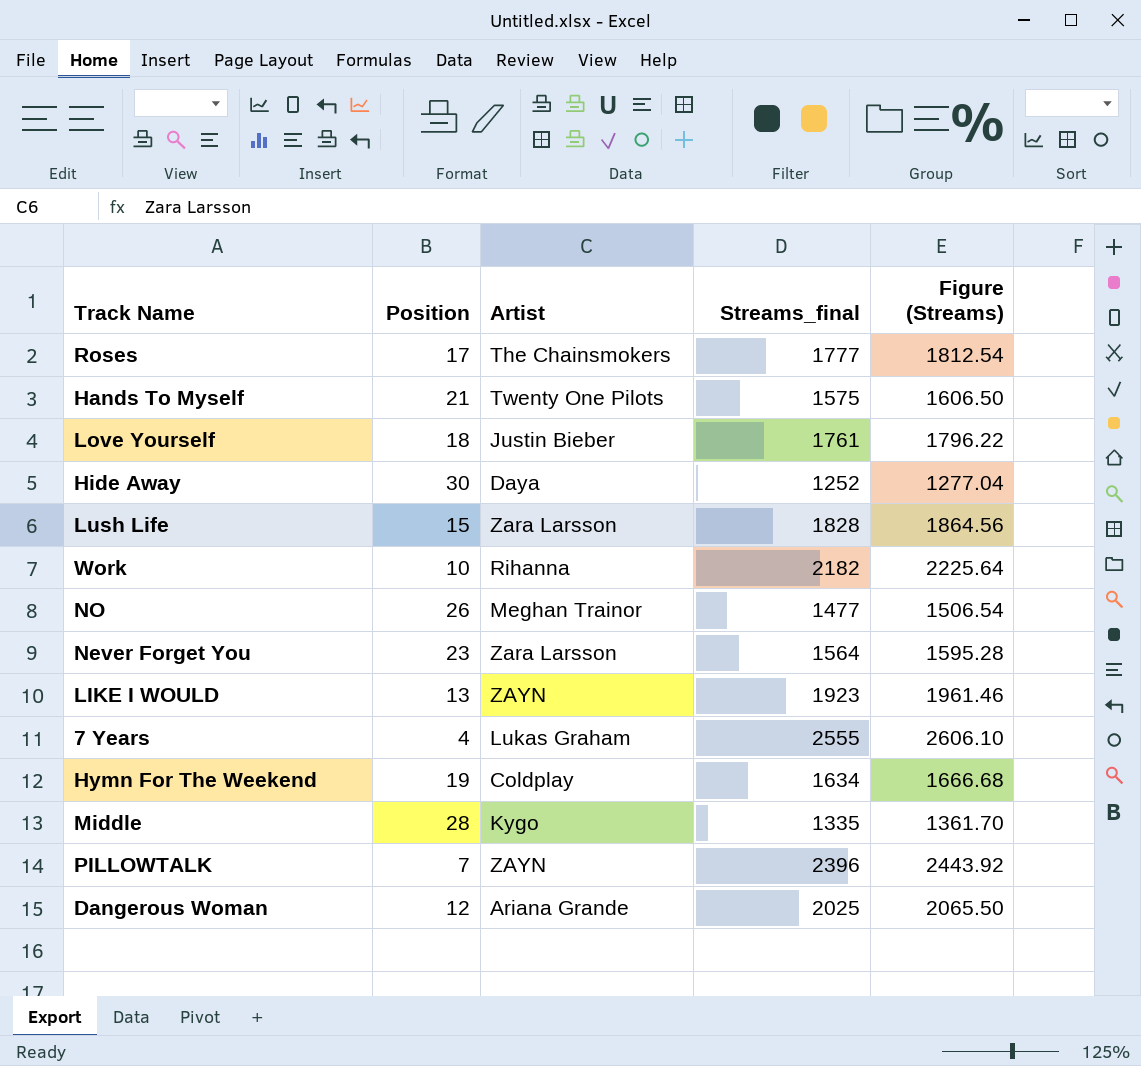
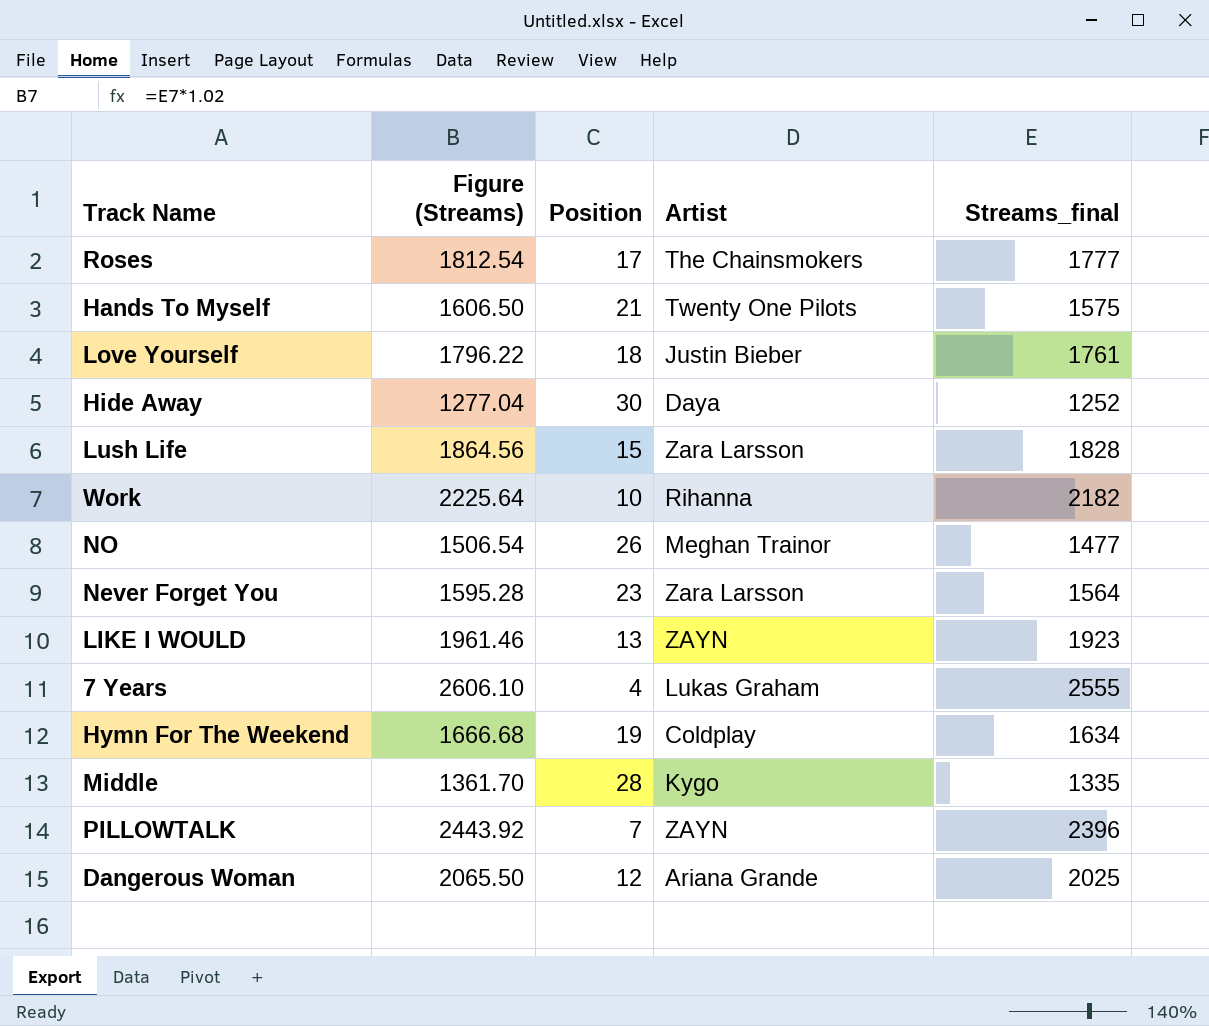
column Figure (Streams) | position: 5 -> 2

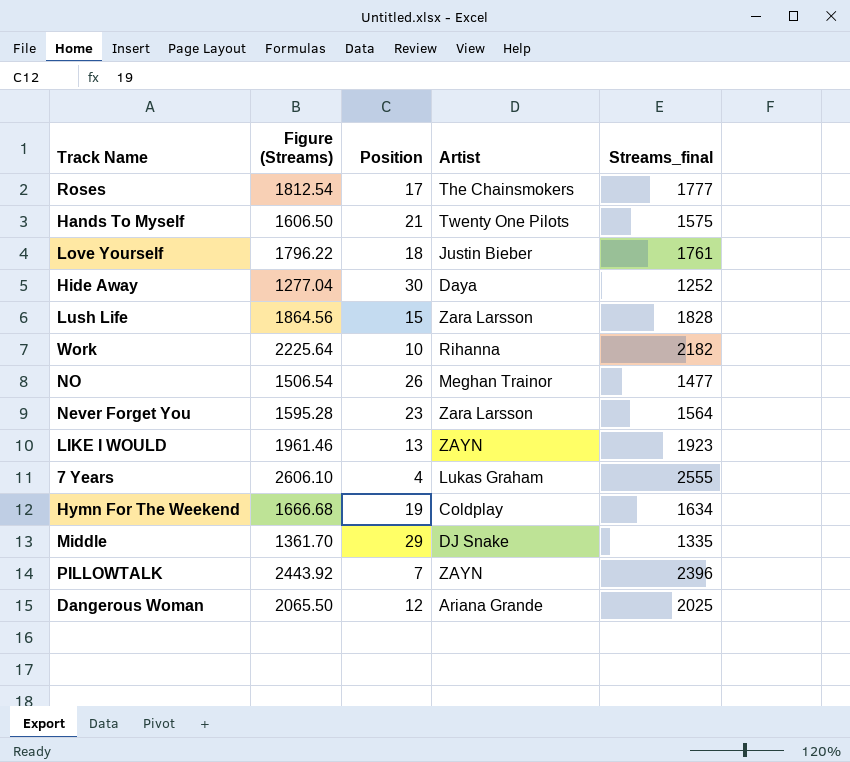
Middle | Position: 28 -> 29
Middle | Artist: Kygo -> DJ Snake

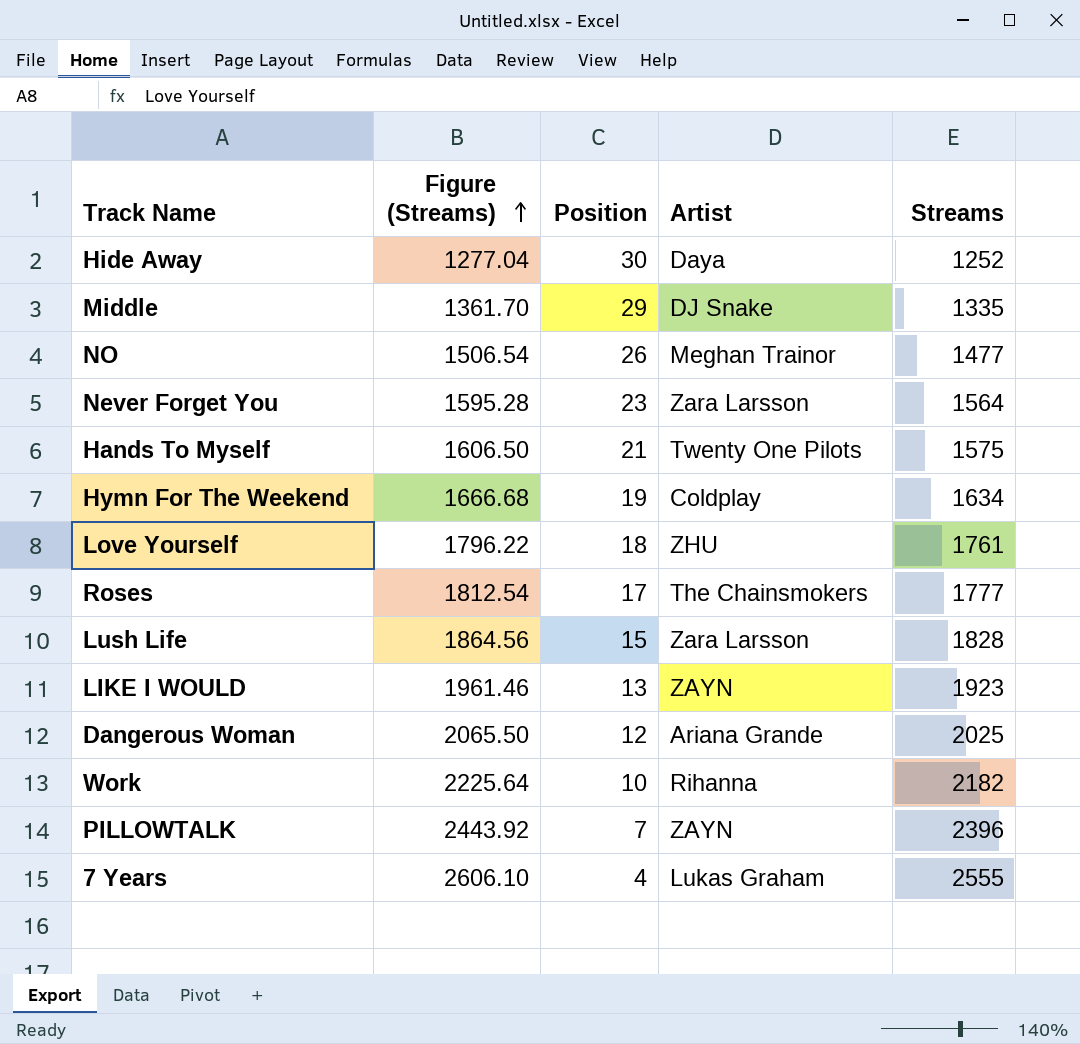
row order: none -> Figure (Streams) ascending
column name: Streams_final -> Streams
Love Yourself | Artist: Justin Bieber -> ZHU

